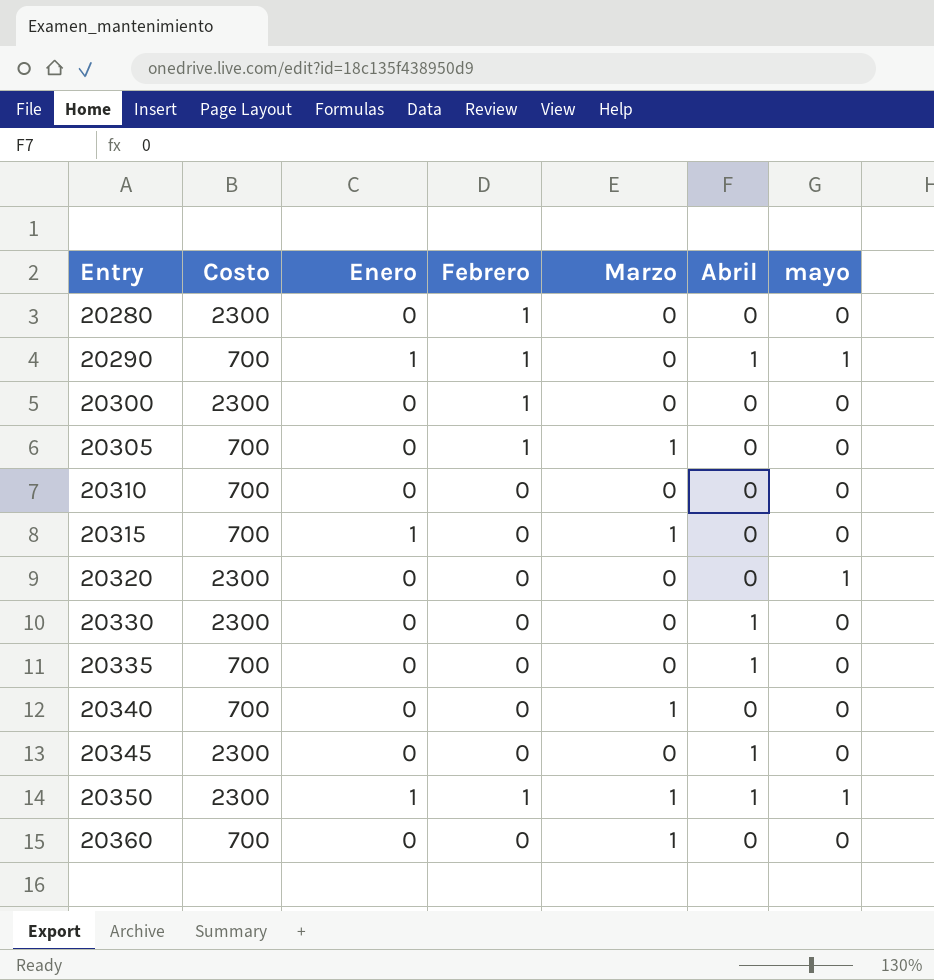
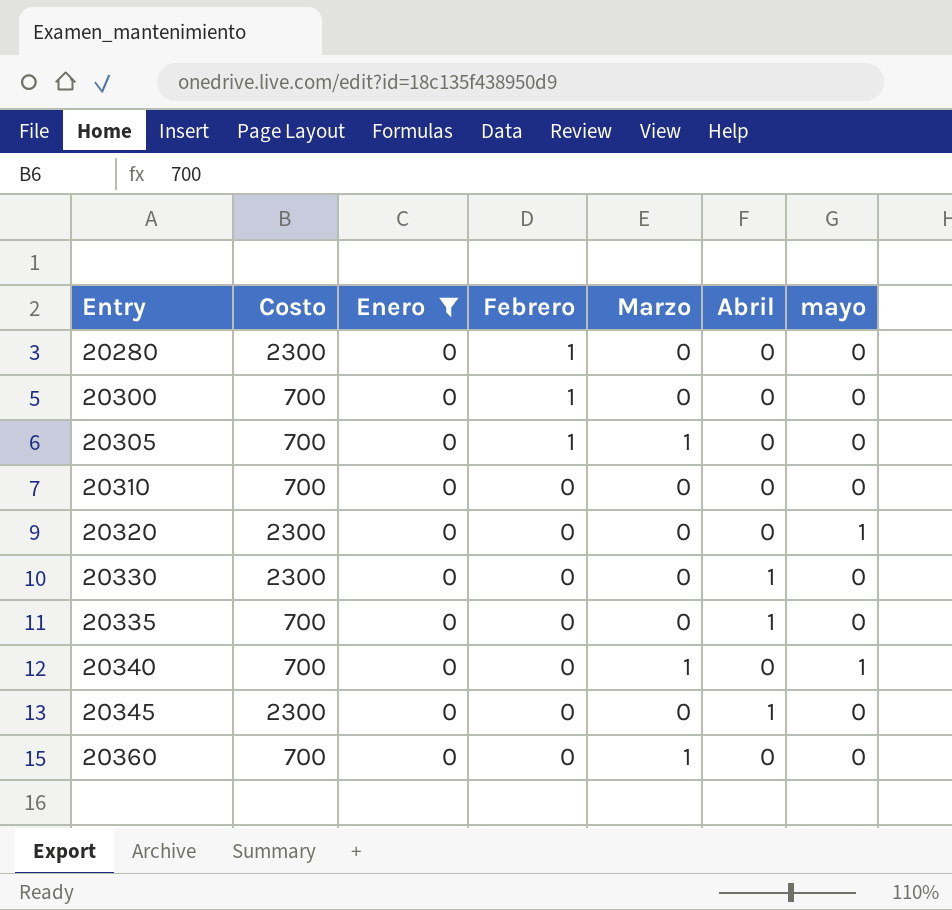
filter: none -> Enero = 0
20300 | Costo: 2300 -> 700
20340 | mayo: 0 -> 1

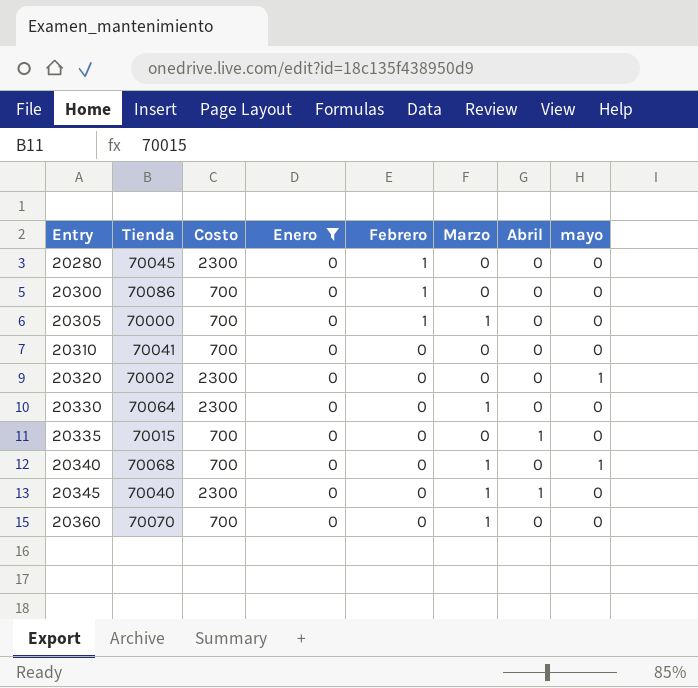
column Tienda | position: none -> 2
20330 | Marzo: 0 -> 1
20330 | Abril: 1 -> 0
20345 | Marzo: 0 -> 1

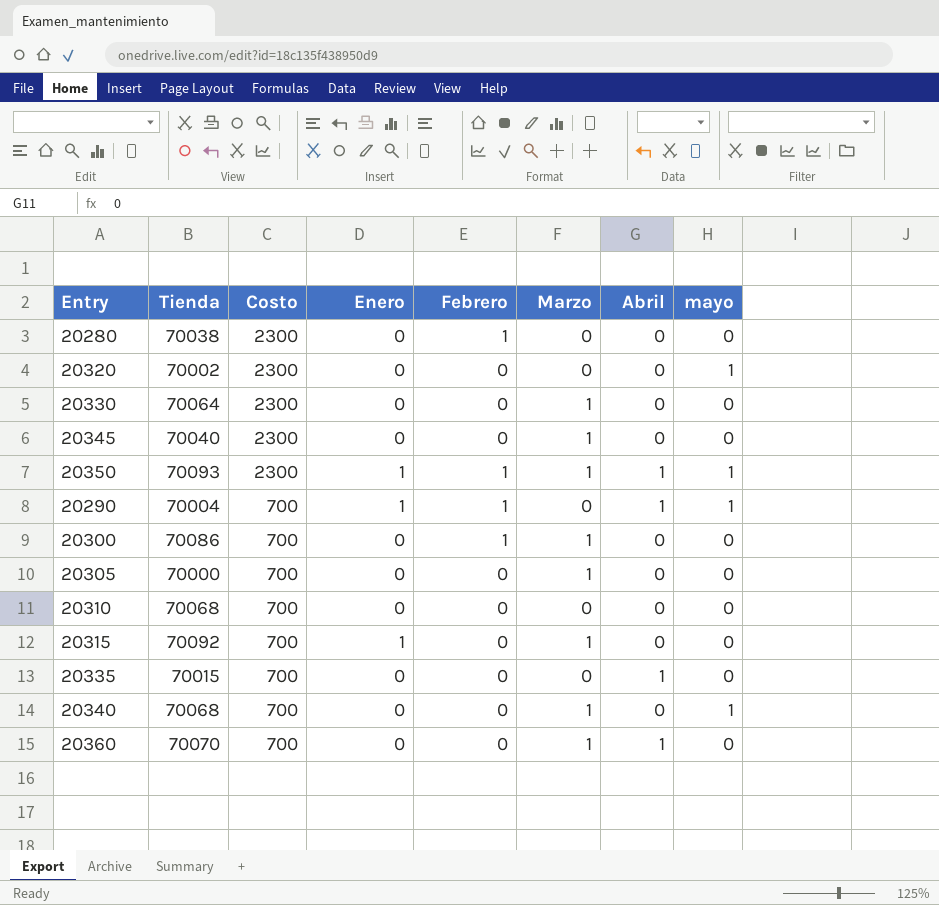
filter: Enero = 0 -> none
row order: Entry ascending -> Costo descending
20280 | Tienda: 70045 -> 70038
20345 | Abril: 1 -> 0
20300 | Marzo: 0 -> 1
20305 | Febrero: 1 -> 0
20310 | Tienda: 70041 -> 70068
20360 | Abril: 0 -> 1

